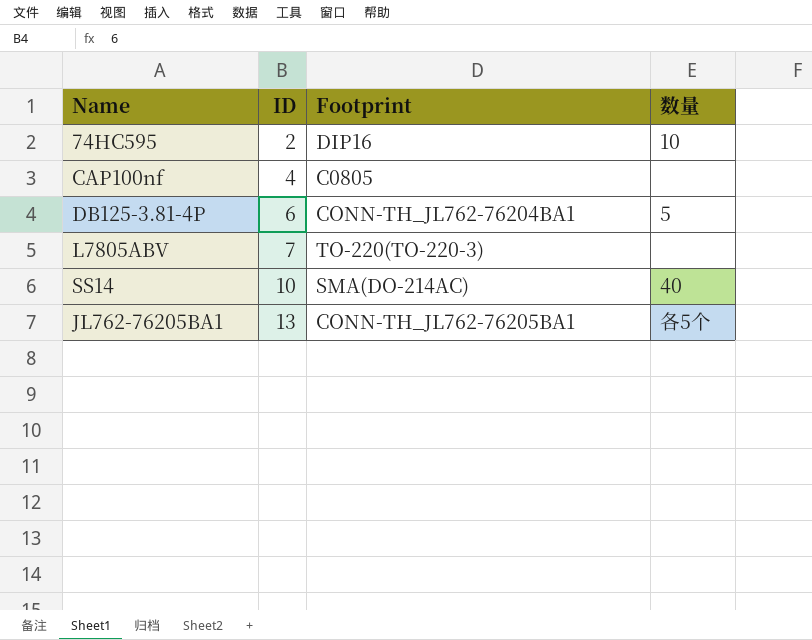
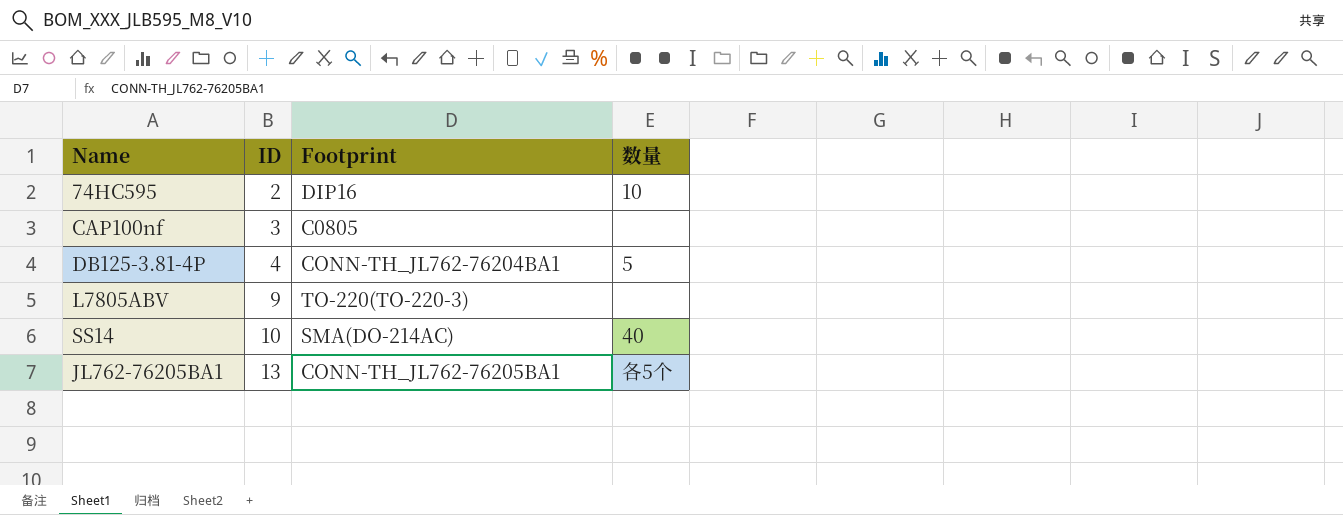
CAP100nf | ID: 4 -> 3
DB125-3.81-4P | ID: 6 -> 4
L7805ABV | ID: 7 -> 9

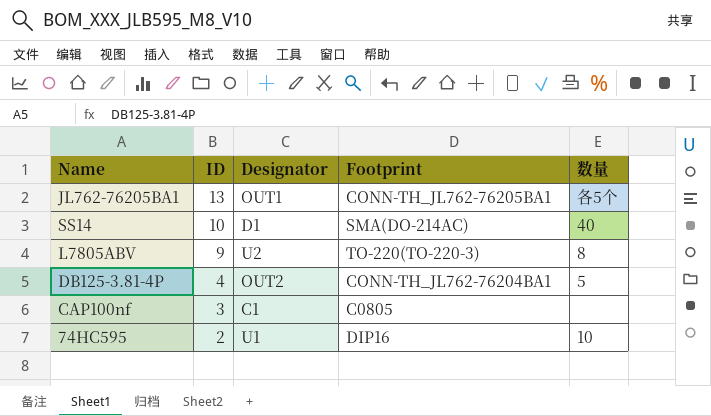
row order: ID ascending -> ID descending
column Designator | position: none -> 3
L7805ABV | 数量: none -> 8

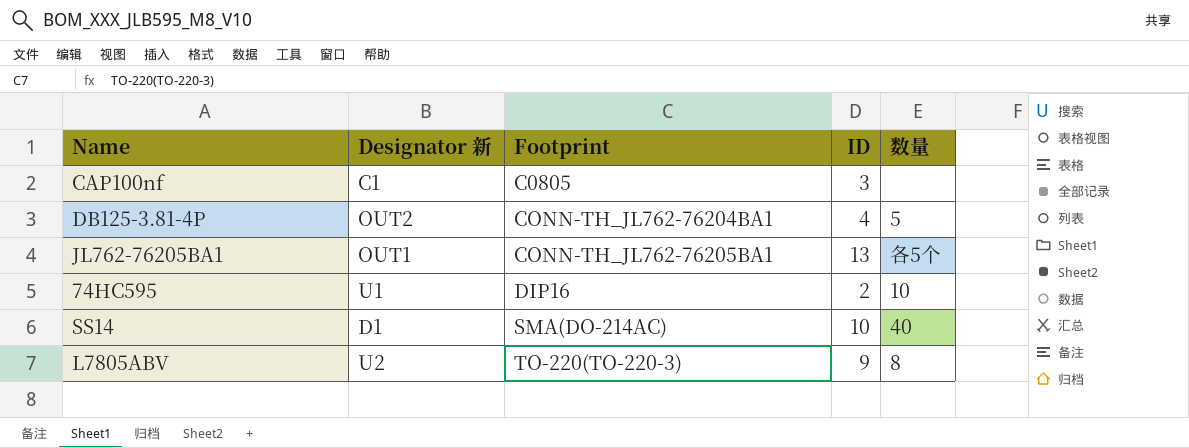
row order: ID descending -> Footprint ascending
column name: Designator -> Designator 新
column ID | position: 2 -> 4

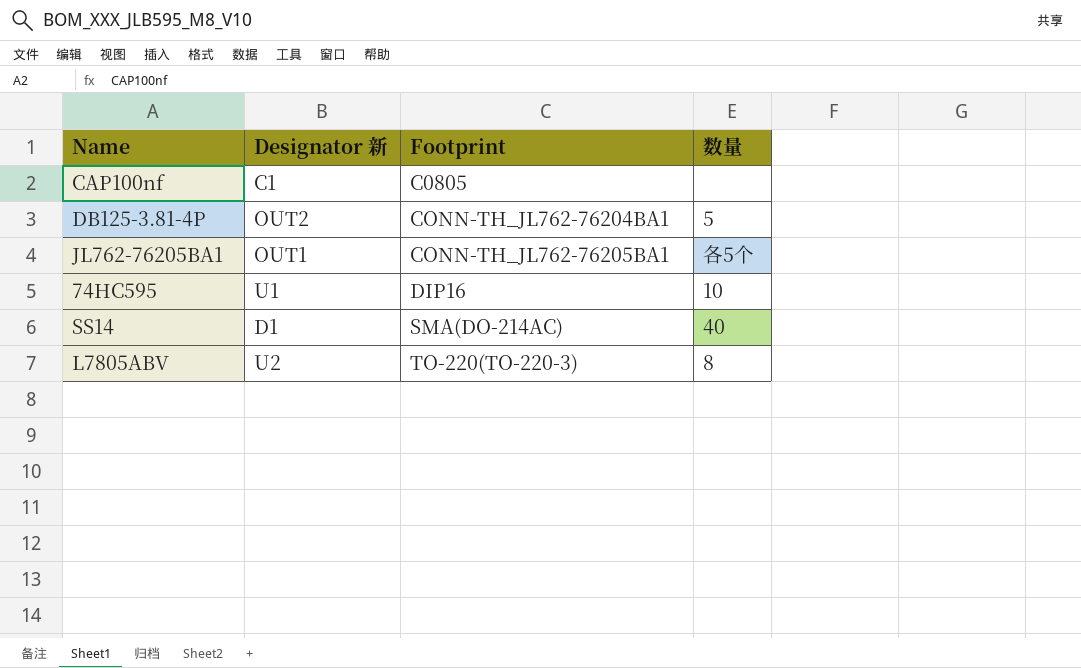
column ID | position: 4 -> none

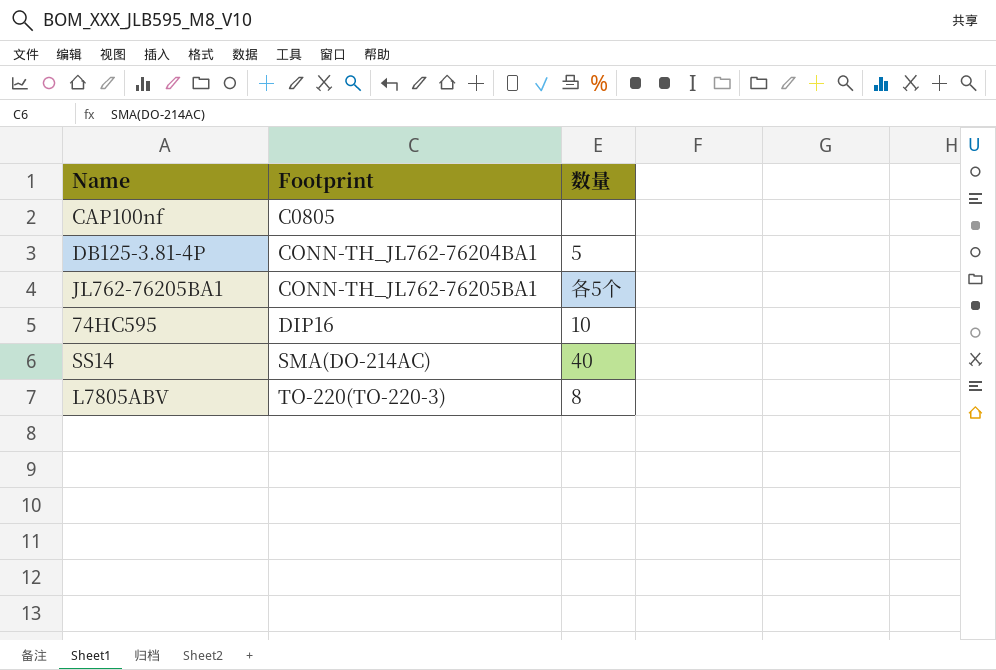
column Designator 新 | position: 2 -> none

